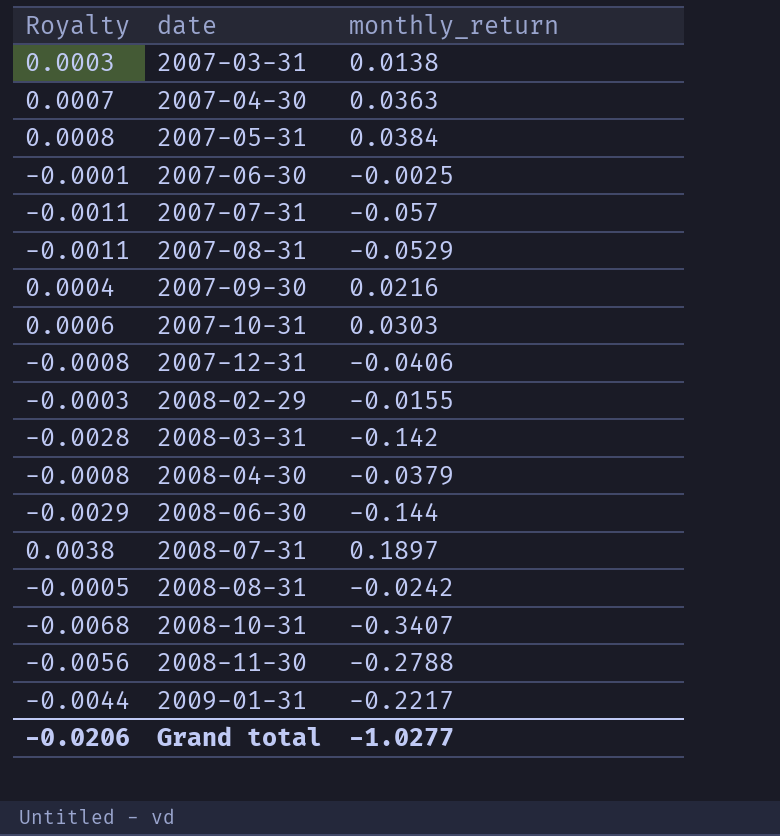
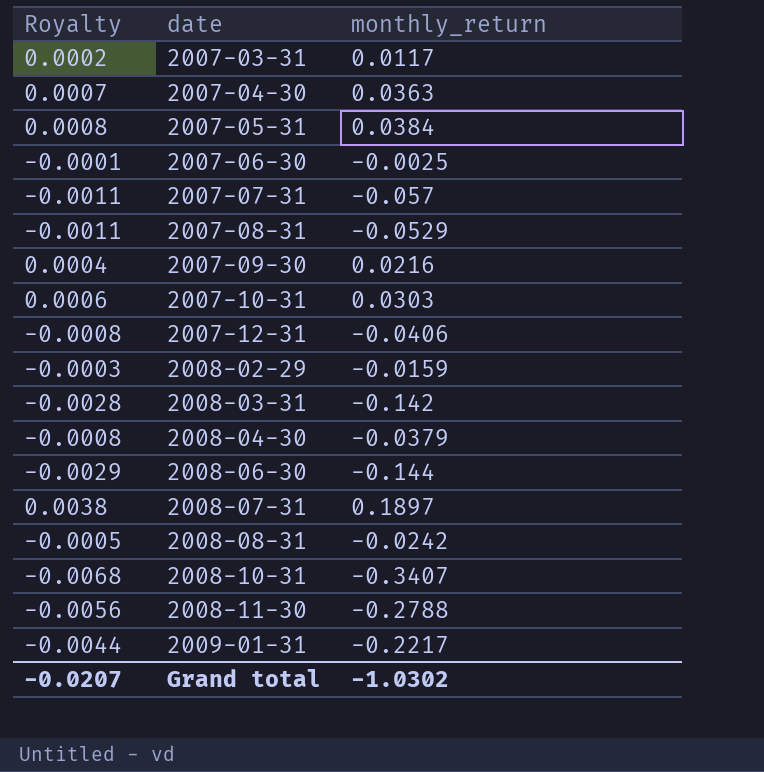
2007-03-31 | Royalty: 0.0003 -> 0.0002
2007-03-31 | monthly_return: 0.0138 -> 0.0117
2008-02-29 | monthly_return: -0.0155 -> -0.0159
Grand total | Royalty: -0.0206 -> -0.0207
Grand total | monthly_return: -1.0277 -> -1.0302

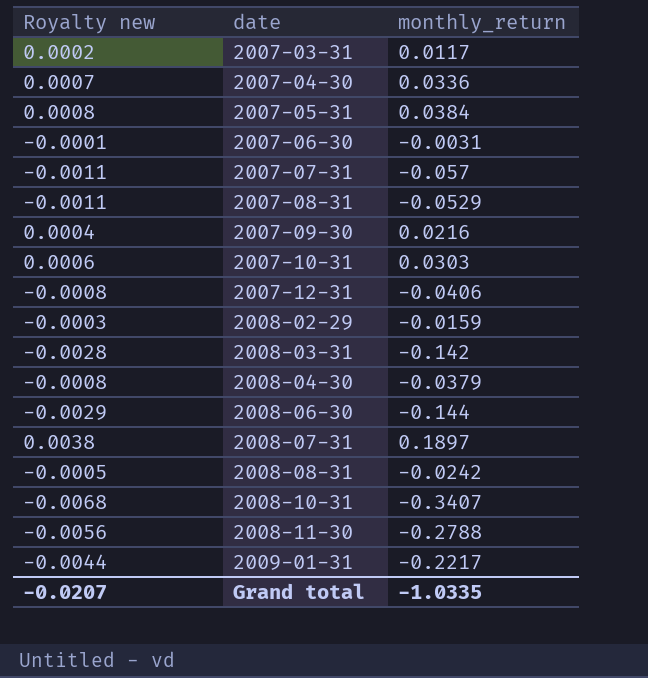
column name: Royalty -> Royalty new
2007-04-30 | monthly_return: 0.0363 -> 0.0336
2007-06-30 | monthly_return: -0.0025 -> -0.0031
Grand total | monthly_return: -1.0302 -> -1.0335

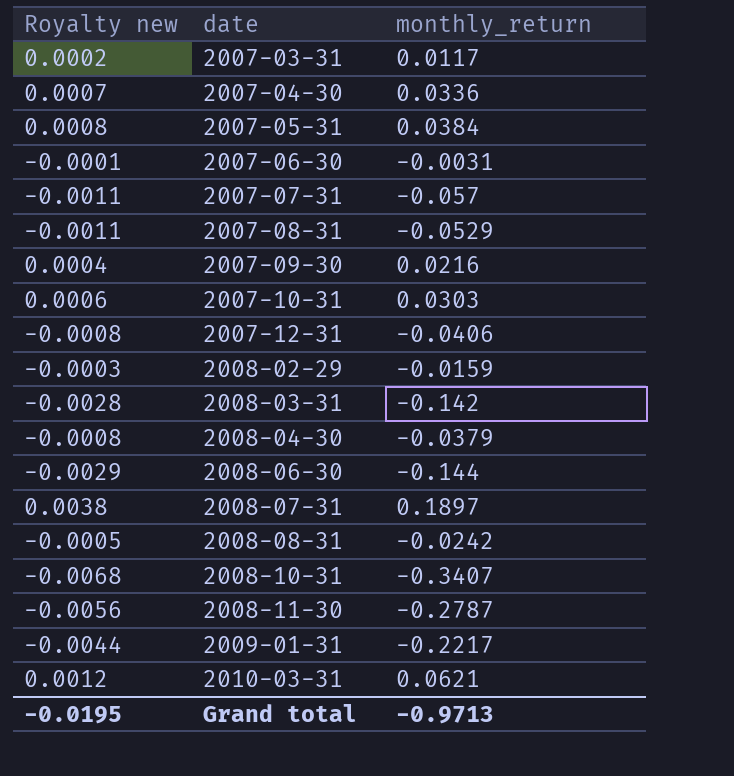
2008-11-30 | monthly_return: -0.2788 -> -0.2787
row 2010-03-31: none -> 0.0012 | 0.0621
Grand total | Royalty new: -0.0207 -> -0.0195
Grand total | monthly_return: -1.0335 -> -0.9713

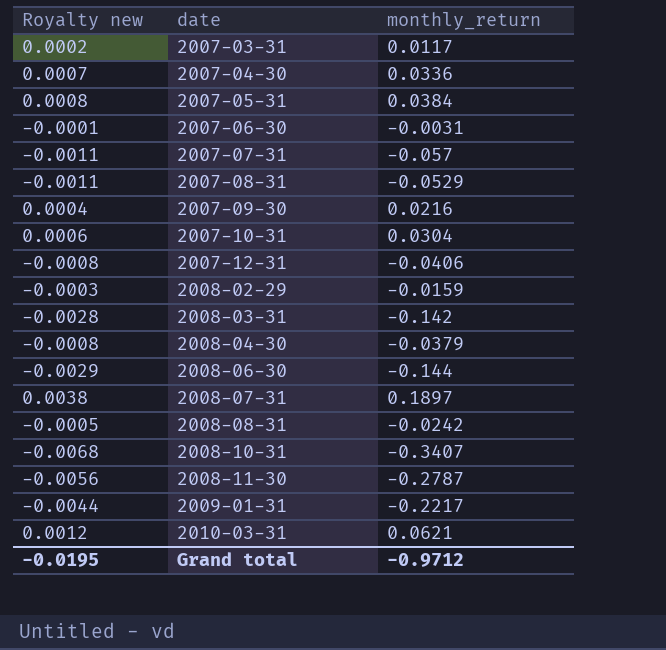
2007-10-31 | monthly_return: 0.0303 -> 0.0304
Grand total | monthly_return: -0.9713 -> -0.9712

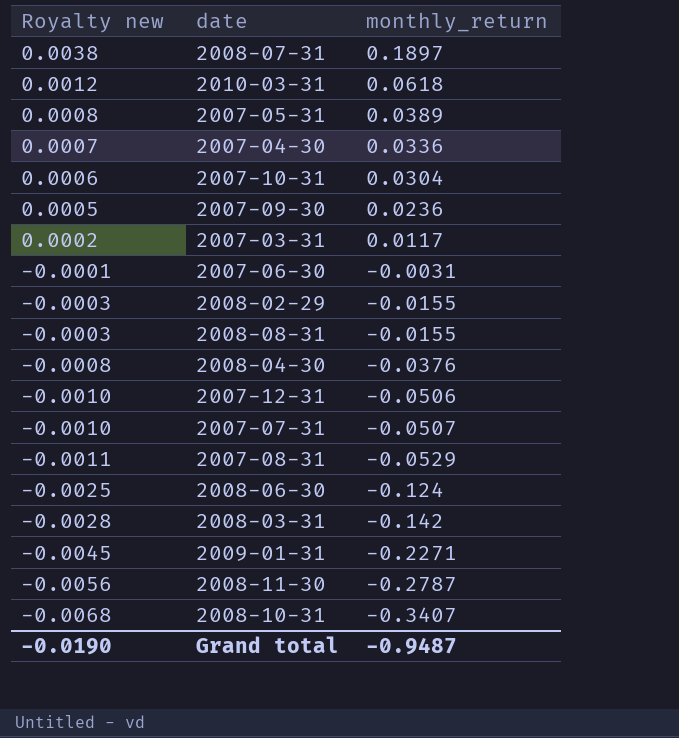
row order: date ascending -> Royalty new descending
2010-03-31 | monthly_return: 0.0621 -> 0.0618
2007-05-31 | monthly_return: 0.0384 -> 0.0389
2007-09-30 | Royalty new: 0.0004 -> 0.0005
2007-09-30 | monthly_return: 0.0216 -> 0.0236
2008-02-29 | monthly_return: -0.0159 -> -0.0155
2008-08-31 | Royalty new: -0.0005 -> -0.0003
2008-08-31 | monthly_return: -0.0242 -> -0.0155
2008-04-30 | monthly_return: -0.0379 -> -0.0376
2007-12-31 | Royalty new: -0.0008 -> -0.0010
2007-12-31 | monthly_return: -0.0406 -> -0.0506
2007-07-31 | Royalty new: -0.0011 -> -0.0010
2007-07-31 | monthly_return: -0.057 -> -0.0507
2008-06-30 | Royalty new: -0.0029 -> -0.0025
2008-06-30 | monthly_return: -0.144 -> -0.124
2009-01-31 | Royalty new: -0.0044 -> -0.0045
2009-01-31 | monthly_return: -0.2217 -> -0.2271
Grand total | Royalty new: -0.0195 -> -0.0190
Grand total | monthly_return: -0.9712 -> -0.9487

